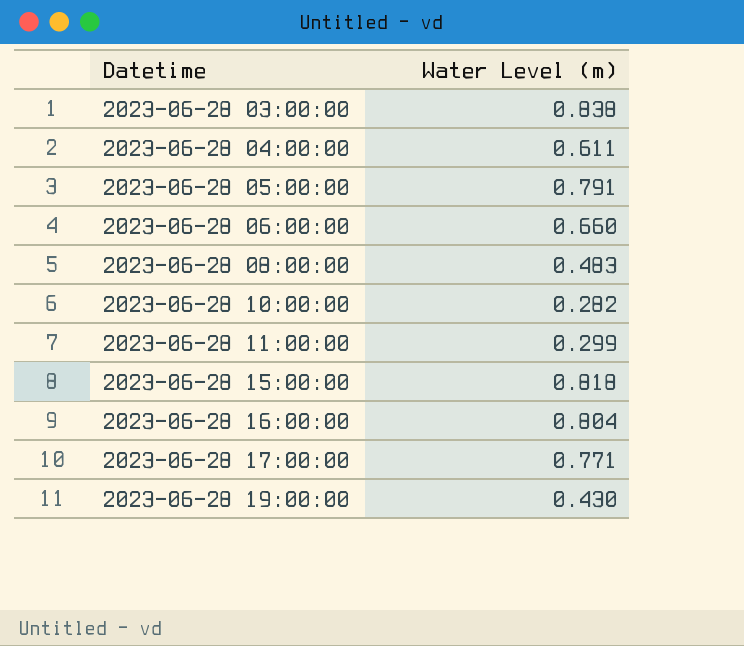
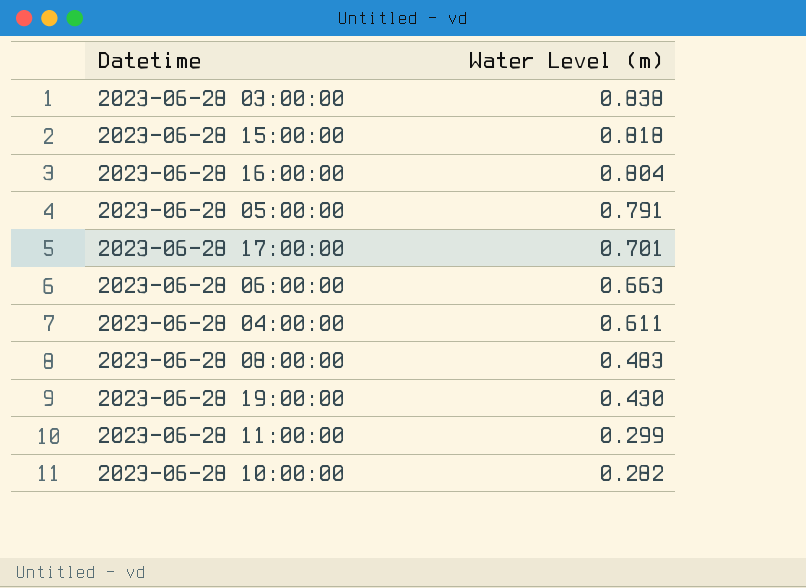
row order: Datetime ascending -> Water Level (m) descending
2023-06-28 17:00:00 | Water Level (m): 0.771 -> 0.701
2023-06-28 06:00:00 | Water Level (m): 0.660 -> 0.663

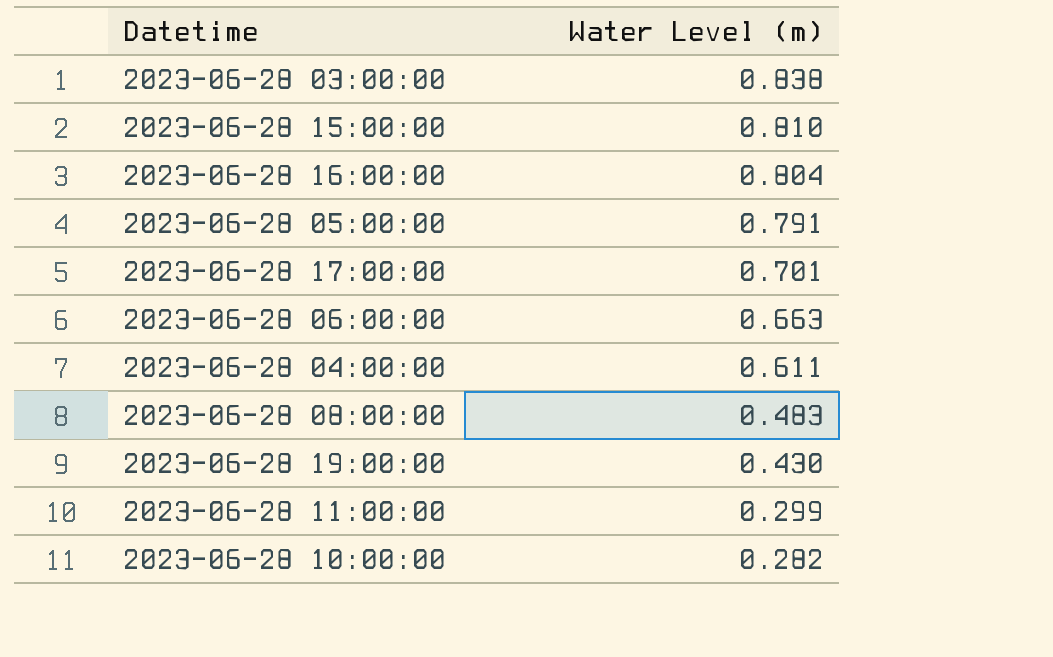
2023-06-28 15:00:00 | Water Level (m): 0.818 -> 0.810

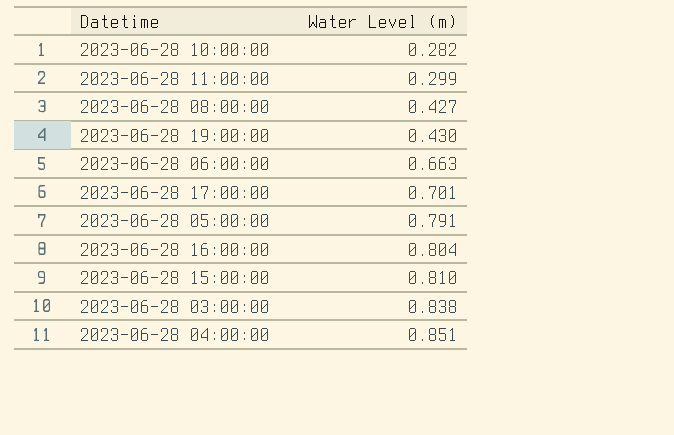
row order: Water Level (m) descending -> Water Level (m) ascending
2023-06-28 08:00:00 | Water Level (m): 0.483 -> 0.427
2023-06-28 04:00:00 | Water Level (m): 0.611 -> 0.851

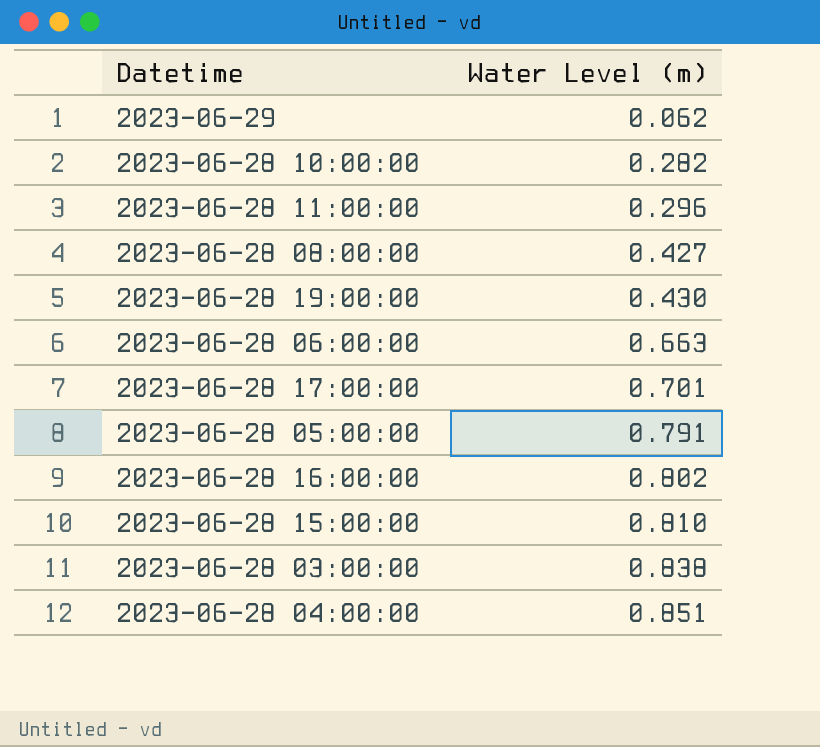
row 2023-06-29: none -> 0.062
2023-06-28 11:00:00 | Water Level (m): 0.299 -> 0.296
2023-06-28 16:00:00 | Water Level (m): 0.804 -> 0.802

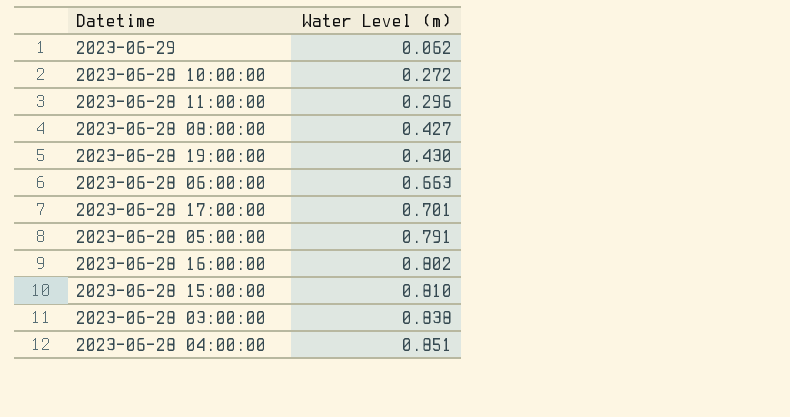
2023-06-28 10:00:00 | Water Level (m): 0.282 -> 0.272

